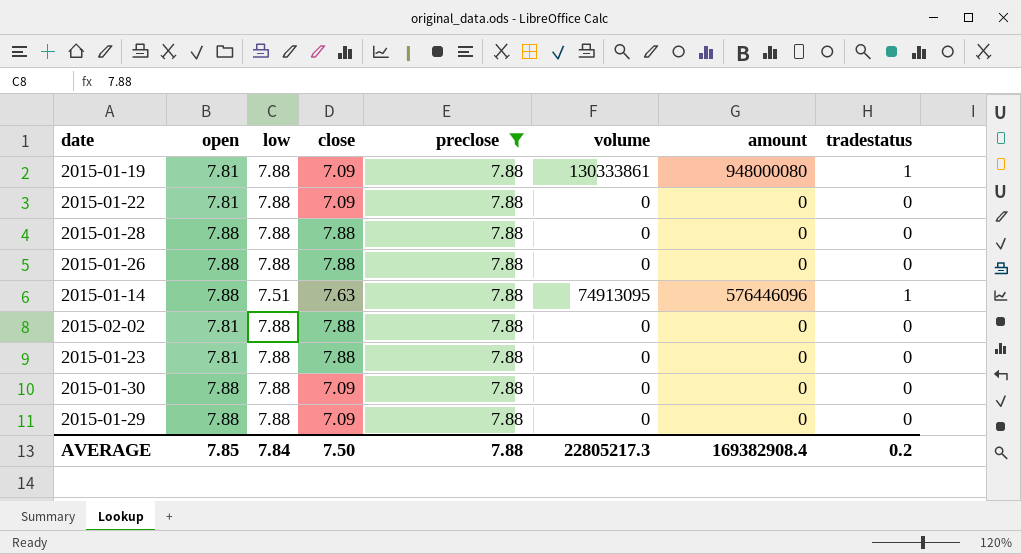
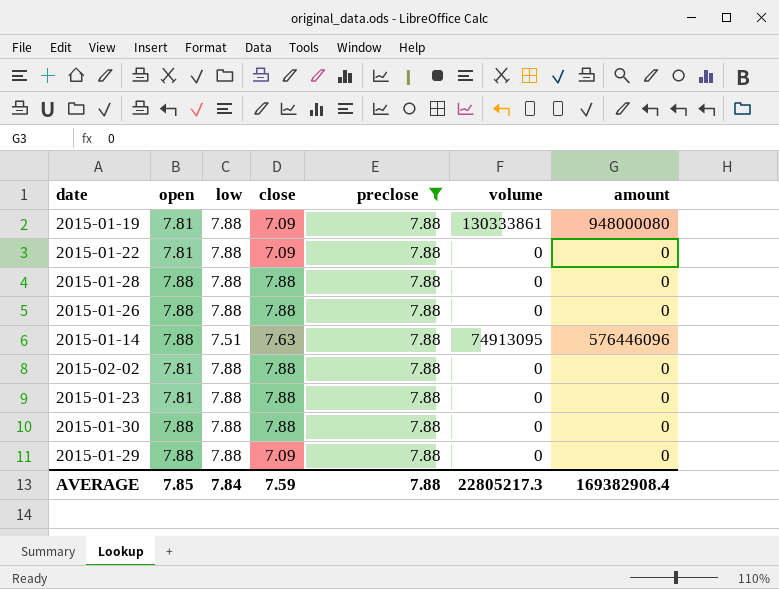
column tradestatus | position: 8 -> none
2015-01-30 | close: 7.09 -> 7.88
AVERAGE | close: 7.50 -> 7.59

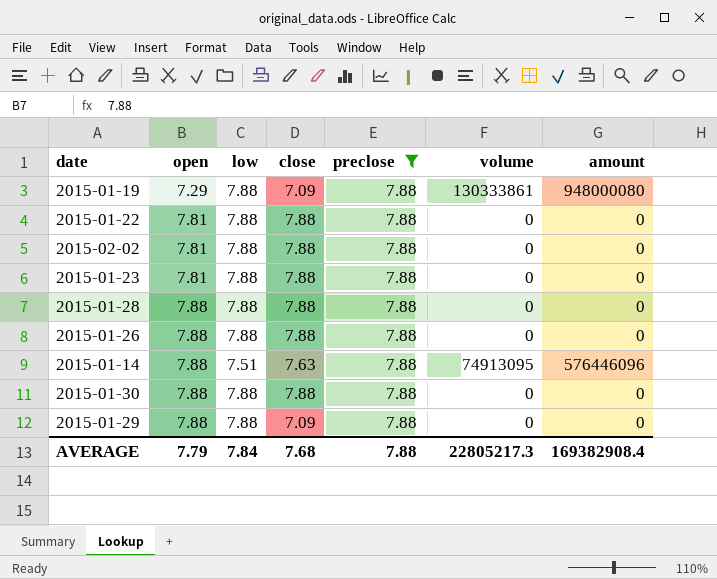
row order: none -> open ascending
2015-01-19 | open: 7.81 -> 7.29
2015-01-22 | close: 7.09 -> 7.88
AVERAGE | open: 7.85 -> 7.79
AVERAGE | close: 7.59 -> 7.68

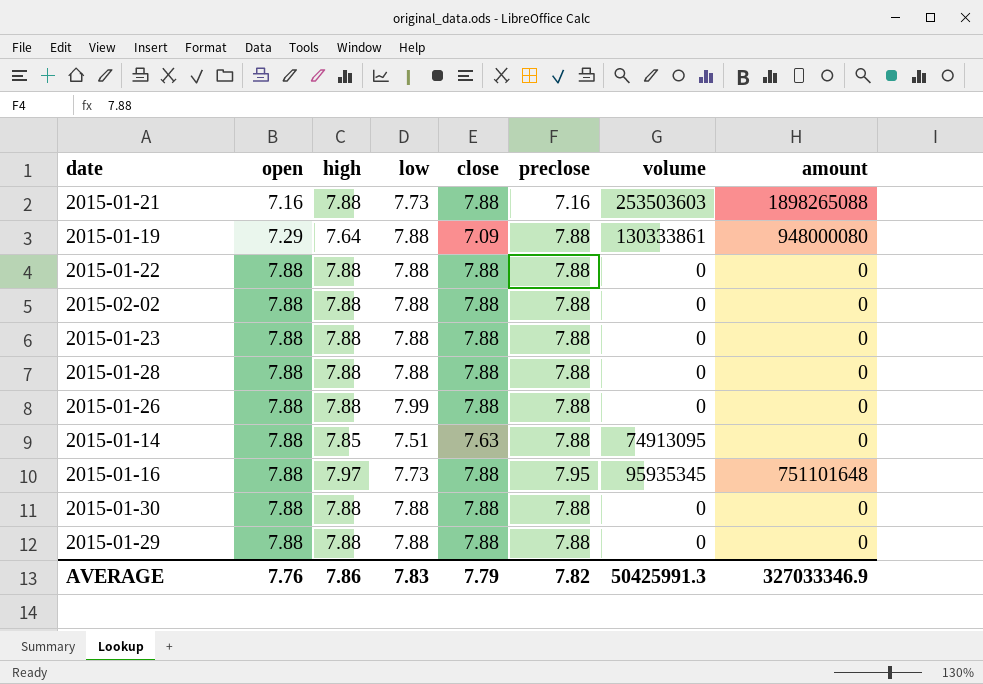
filter: preclose = 7.88 -> none
column high | position: none -> 3
2015-01-22 | open: 7.81 -> 7.88
2015-02-02 | open: 7.81 -> 7.88
2015-01-23 | open: 7.81 -> 7.88
2015-01-26 | low: 7.88 -> 7.99
2015-01-14 | amount: 576446096 -> 0
2015-01-29 | close: 7.09 -> 7.88
AVERAGE | open: 7.79 -> 7.76
AVERAGE | low: 7.84 -> 7.83
AVERAGE | close: 7.68 -> 7.79
AVERAGE | preclose: 7.88 -> 7.82
AVERAGE | volume: 22805217.3 -> 50425991.3
AVERAGE | amount: 169382908.4 -> 327033346.9

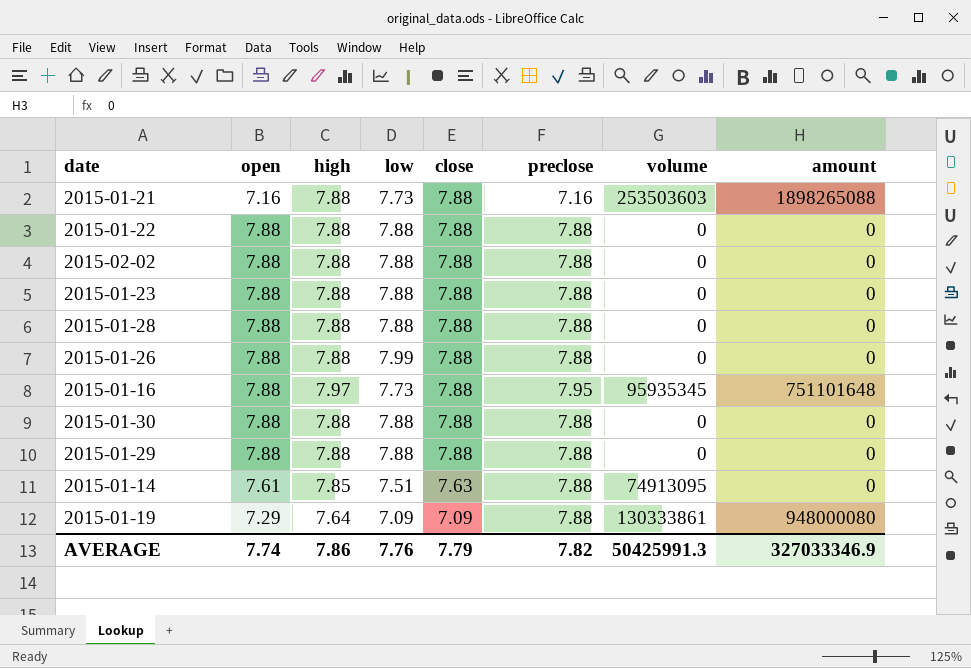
row order: open ascending -> close descending
2015-01-14 | open: 7.88 -> 7.61
2015-01-19 | low: 7.88 -> 7.09
AVERAGE | open: 7.76 -> 7.74
AVERAGE | low: 7.83 -> 7.76

